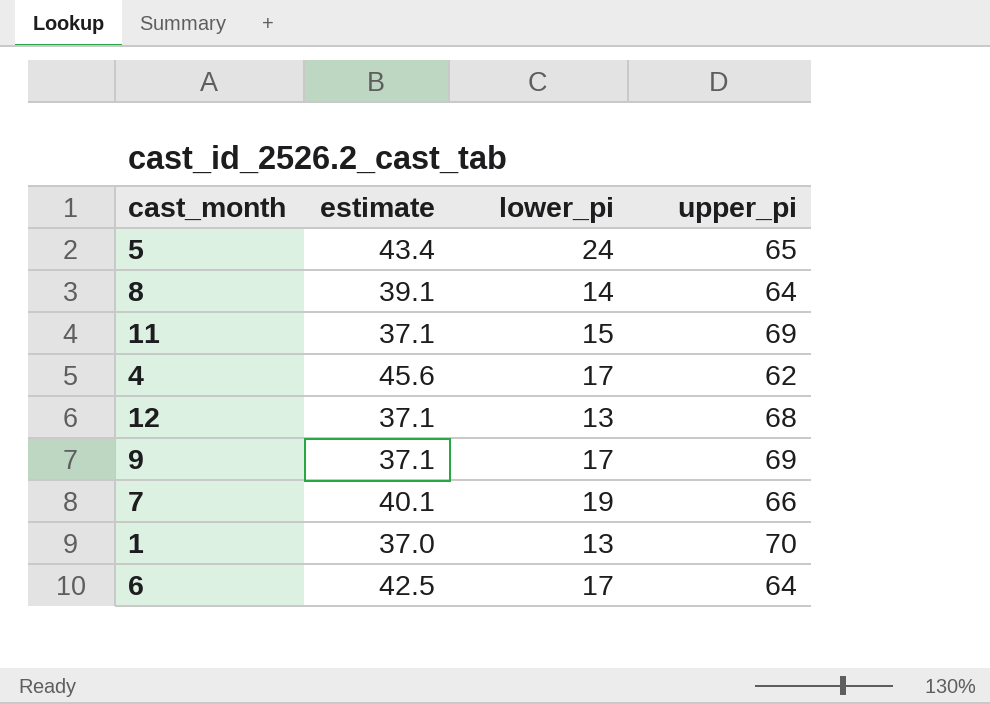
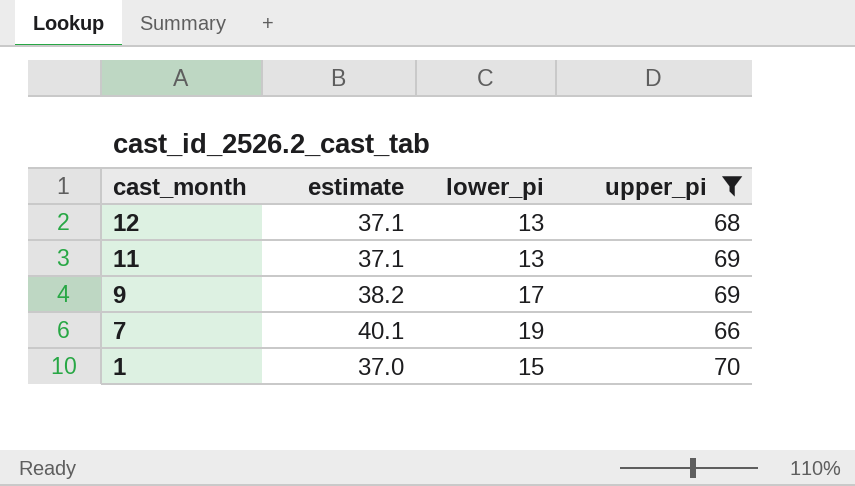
filter: none -> upper_pi >= 66
row order: none -> cast_month descending
11 | lower_pi: 15 -> 13
9 | estimate: 37.1 -> 38.2
1 | lower_pi: 13 -> 15

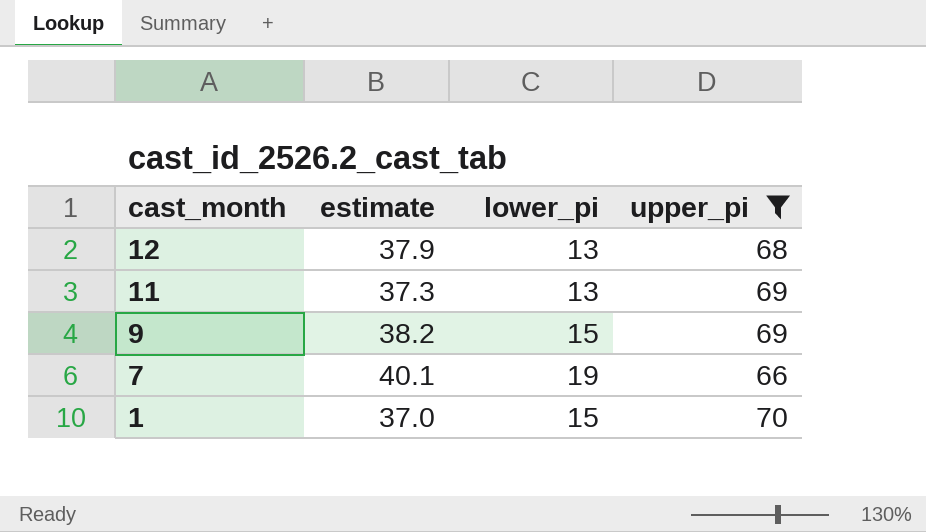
12 | estimate: 37.1 -> 37.9
11 | estimate: 37.1 -> 37.3
9 | lower_pi: 17 -> 15

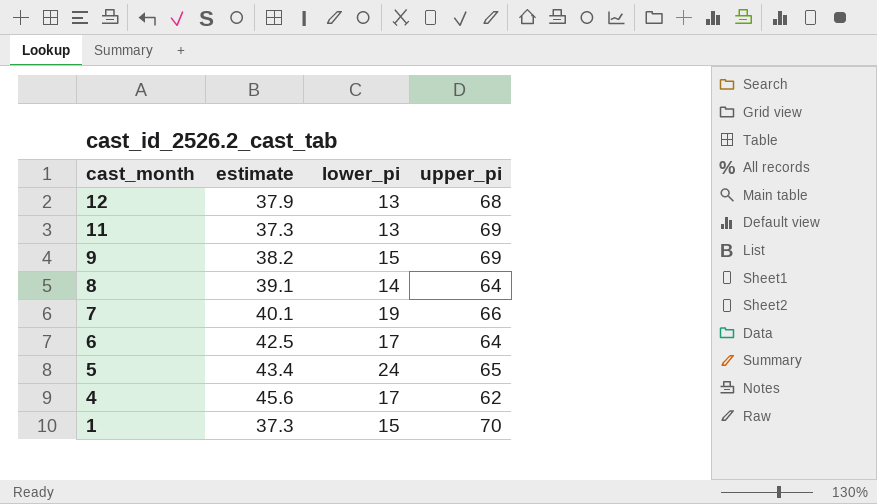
filter: upper_pi >= 66 -> none
1 | estimate: 37.0 -> 37.3

